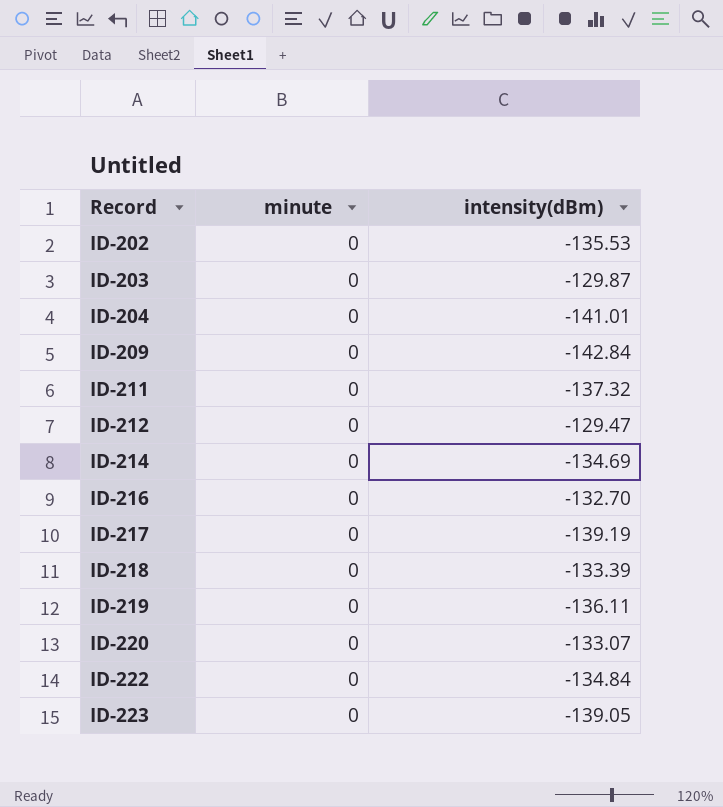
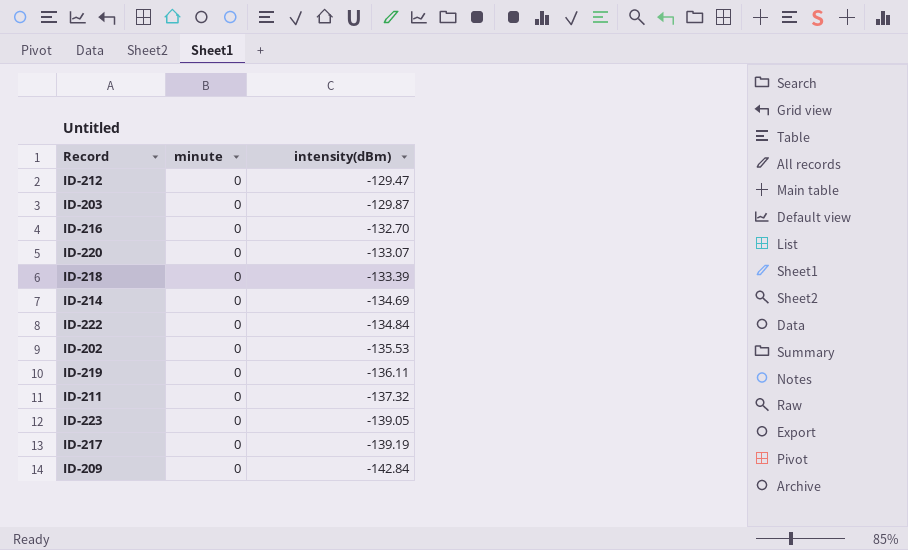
row order: Record ascending -> intensity(dBm) descending
row ID-204: 0 | -141.01 -> none

